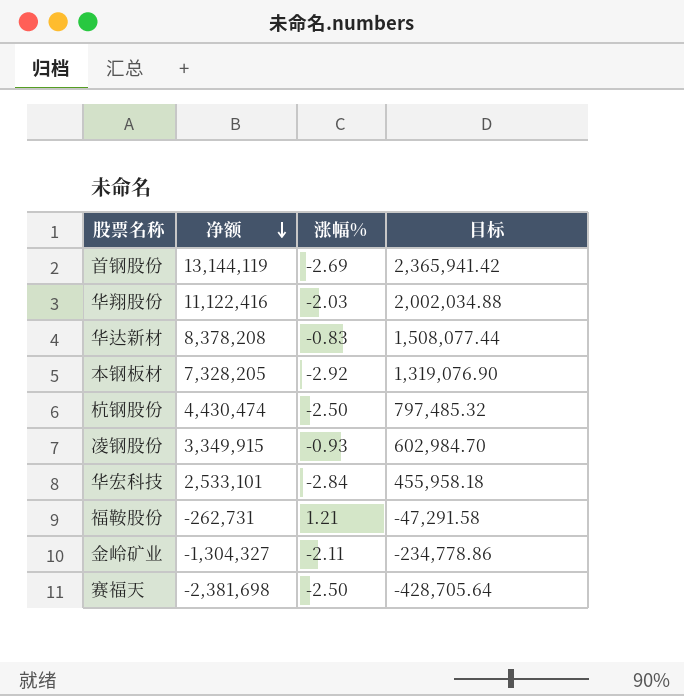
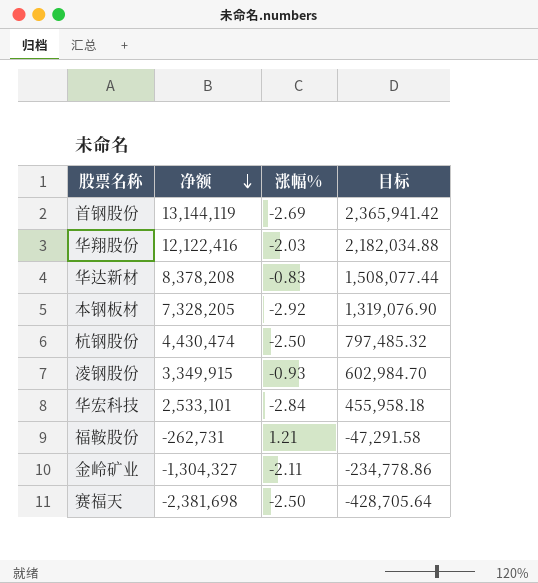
华翔股份 | 净额: 11,122,416 -> 12,122,416
华翔股份 | 目标: 2,002,034.88 -> 2,182,034.88

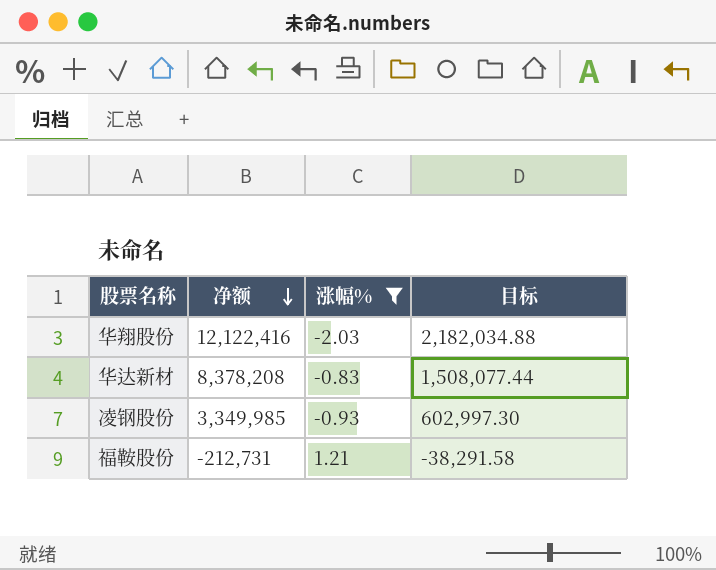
filter: none -> 涨幅% >= -2.03
凌钢股份 | 净额: 3,349,915 -> 3,349,985
凌钢股份 | 目标: 602,984.70 -> 602,997.30
福鞍股份 | 净额: -262,731 -> -212,731
福鞍股份 | 目标: -47,291.58 -> -38,291.58

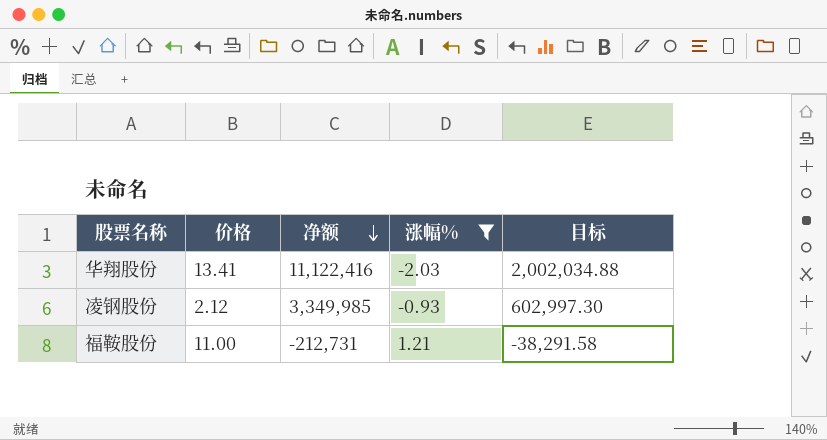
column 价格 | position: none -> 2
row 华达新材: 8,378,208 | -0.83 | 1,508,077.44 -> none
华翔股份 | 净额: 12,122,416 -> 11,122,416
华翔股份 | 目标: 2,182,034.88 -> 2,002,034.88

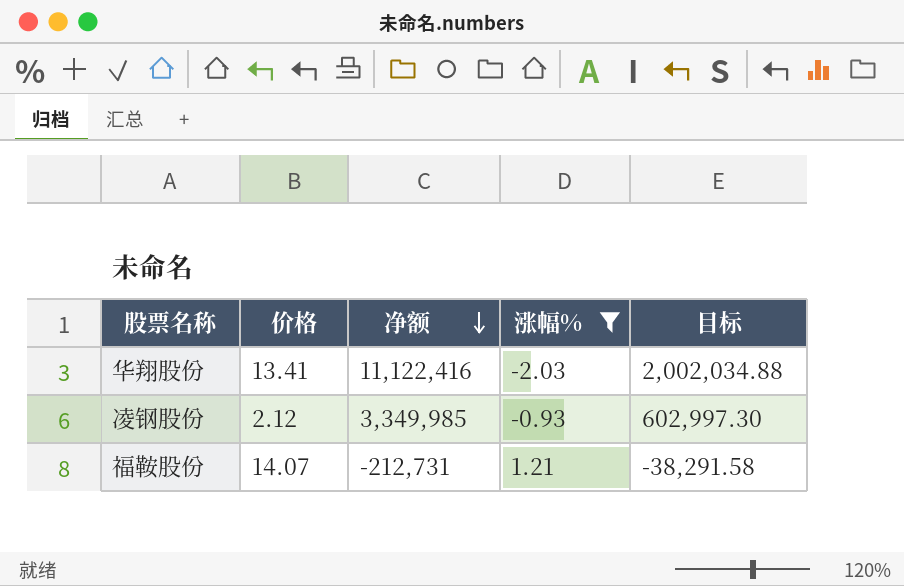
福鞍股份 | 价格: 11.00 -> 14.07

